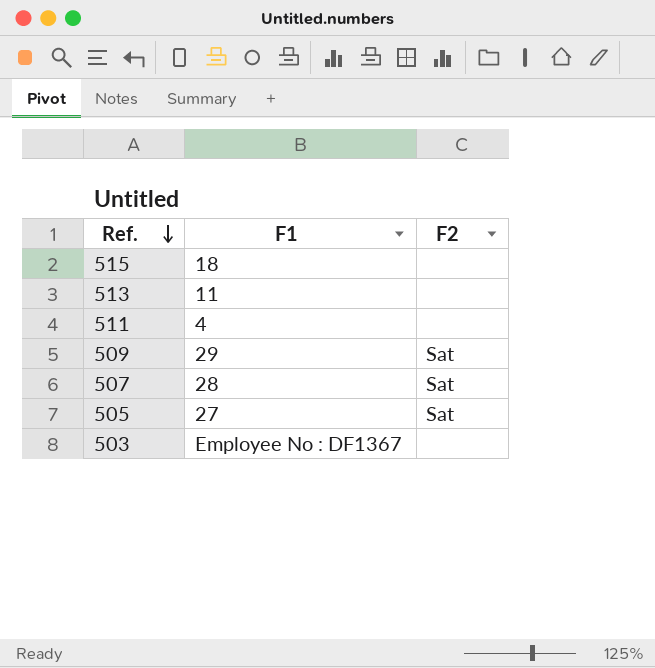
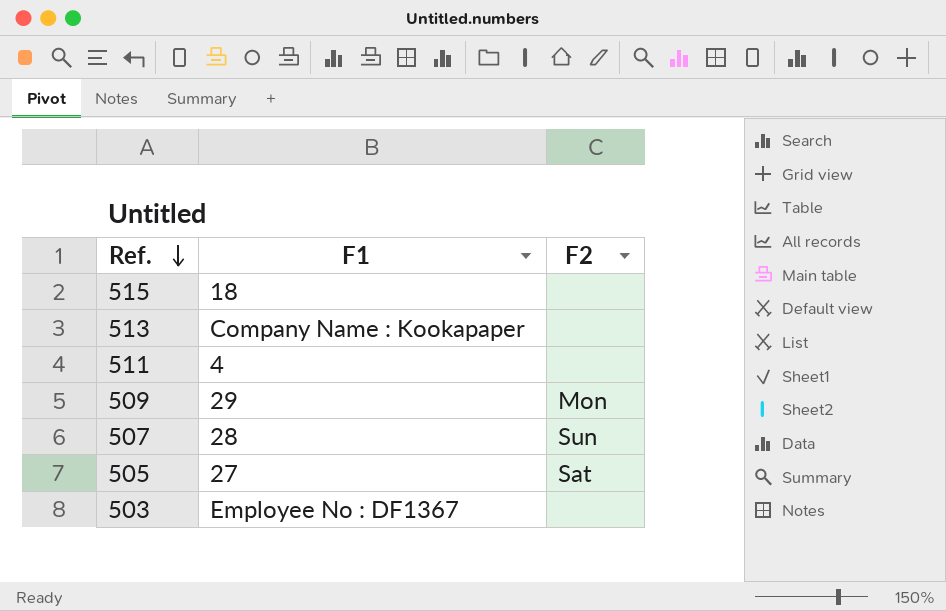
513 | F1: 11 -> Company Name : Kookapaper
509 | F2: Sat -> Mon
507 | F2: Sat -> Sun

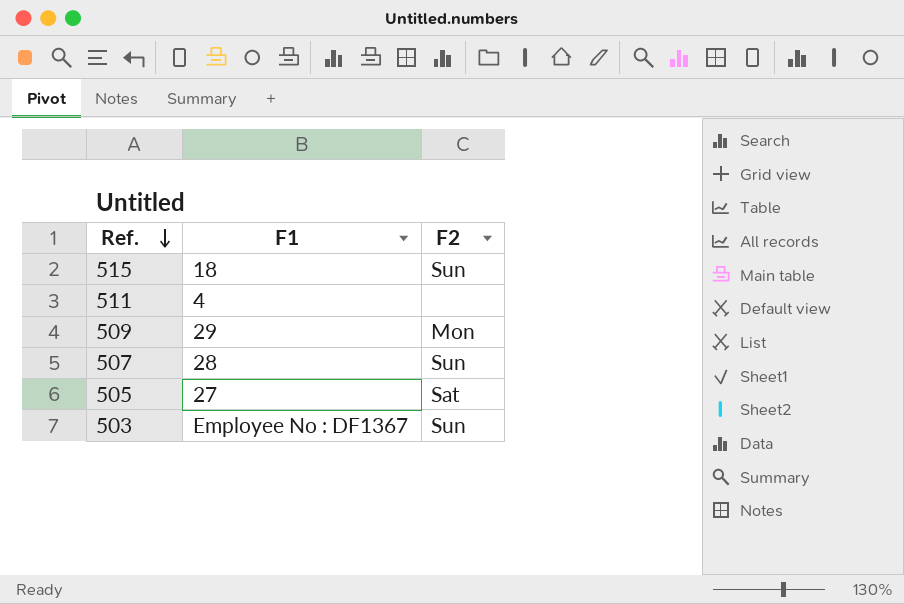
row 513: Company Name : Kookapaper | none -> none
515 | F2: none -> Sun
503 | F2: none -> Sun

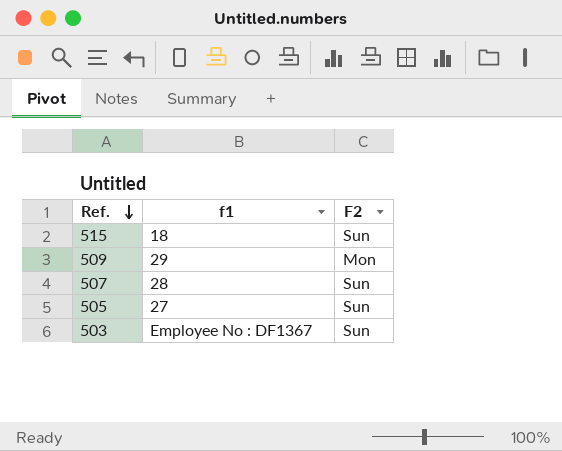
column name: F1 -> f1
row 511: 4 | none -> none
505 | F2: Sat -> Sun

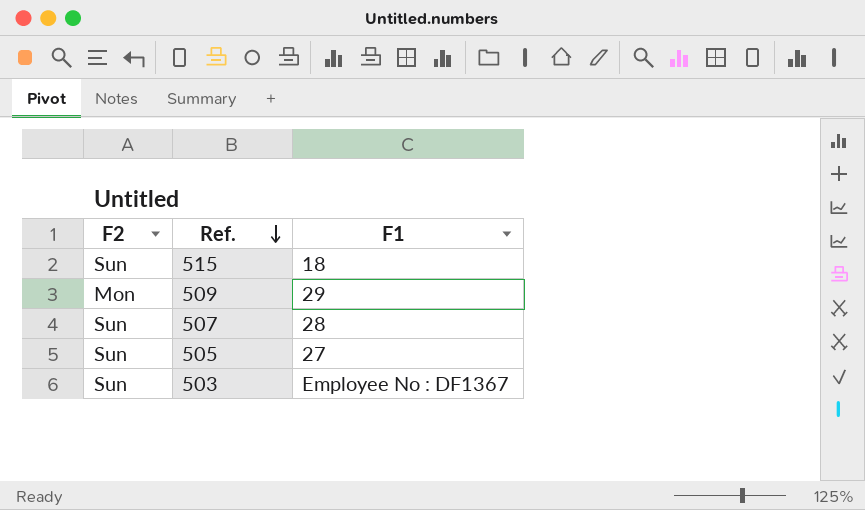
column F2 | position: 3 -> 1
column name: f1 -> F1

